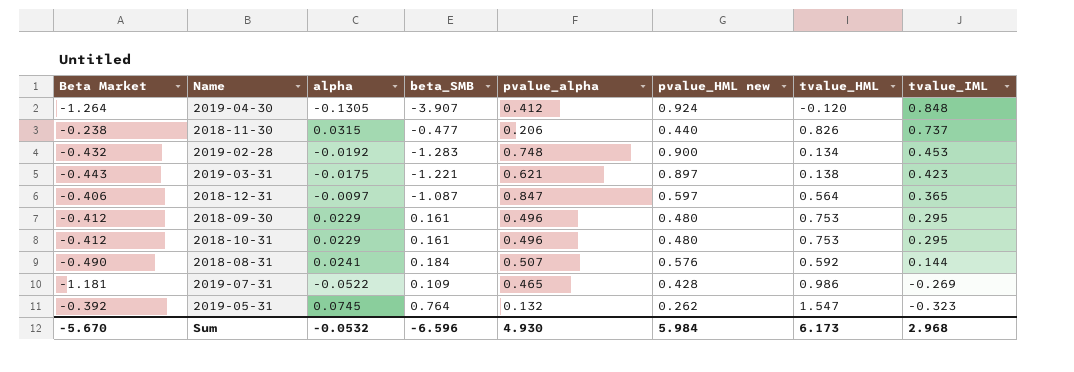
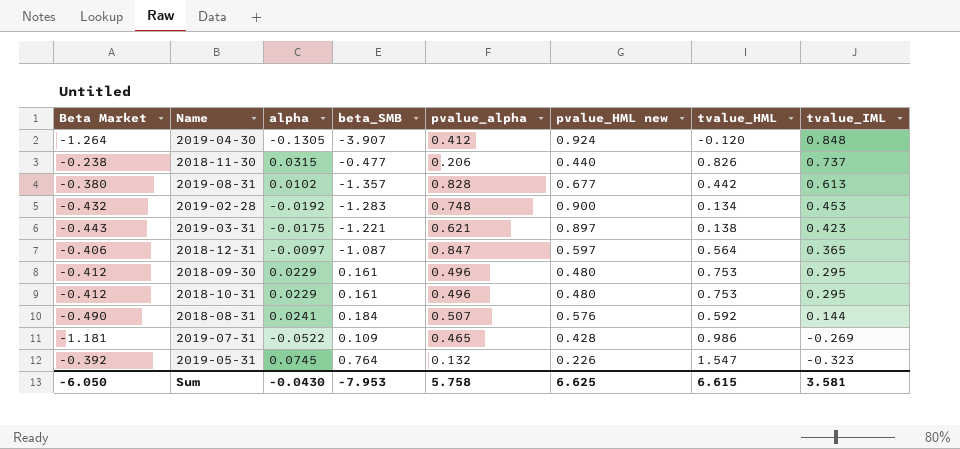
row 2019-08-31: none -> -0.380 | 0.0102 | -1.357 | 0.828 | 0.677 | 0.442 | 0.613
2019-05-31 | pvalue_HML new: 0.262 -> 0.226
Sum | Beta Market: -5.670 -> -6.050
Sum | alpha: -0.0532 -> -0.0430
Sum | beta_SMB: -6.596 -> -7.953
Sum | pvalue_alpha: 4.930 -> 5.758
Sum | pvalue_HML new: 5.984 -> 6.625
Sum | tvalue_HML: 6.173 -> 6.615
Sum | tvalue_IML: 2.968 -> 3.581

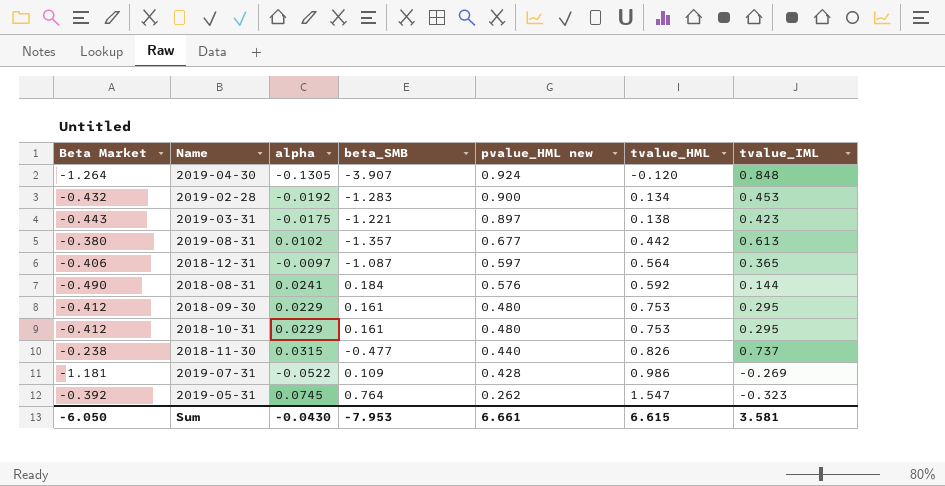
row order: tvalue_IML descending -> pvalue_HML new descending
column pvalue_alpha | position: 5 -> none
2019-05-31 | pvalue_HML new: 0.226 -> 0.262
Sum | pvalue_HML new: 6.625 -> 6.661

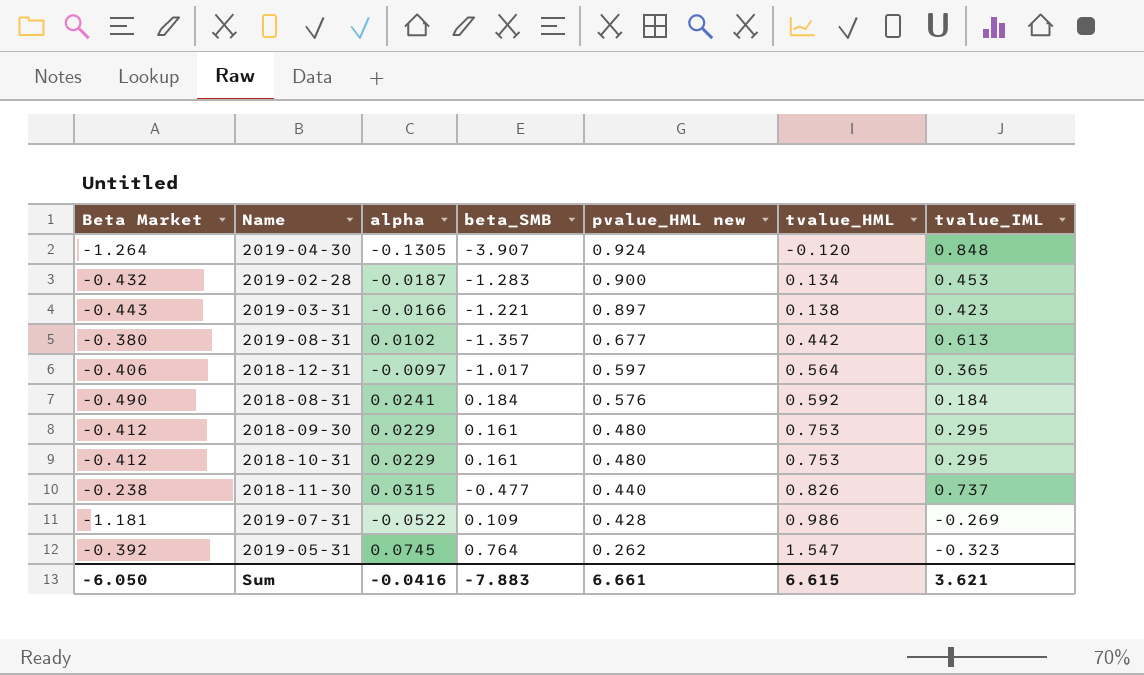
2019-02-28 | alpha: -0.0192 -> -0.0187
2019-03-31 | alpha: -0.0175 -> -0.0166
2018-12-31 | beta_SMB: -1.087 -> -1.017
2018-08-31 | tvalue_IML: 0.144 -> 0.184
Sum | alpha: -0.0430 -> -0.0416
Sum | beta_SMB: -7.953 -> -7.883
Sum | tvalue_IML: 3.581 -> 3.621

